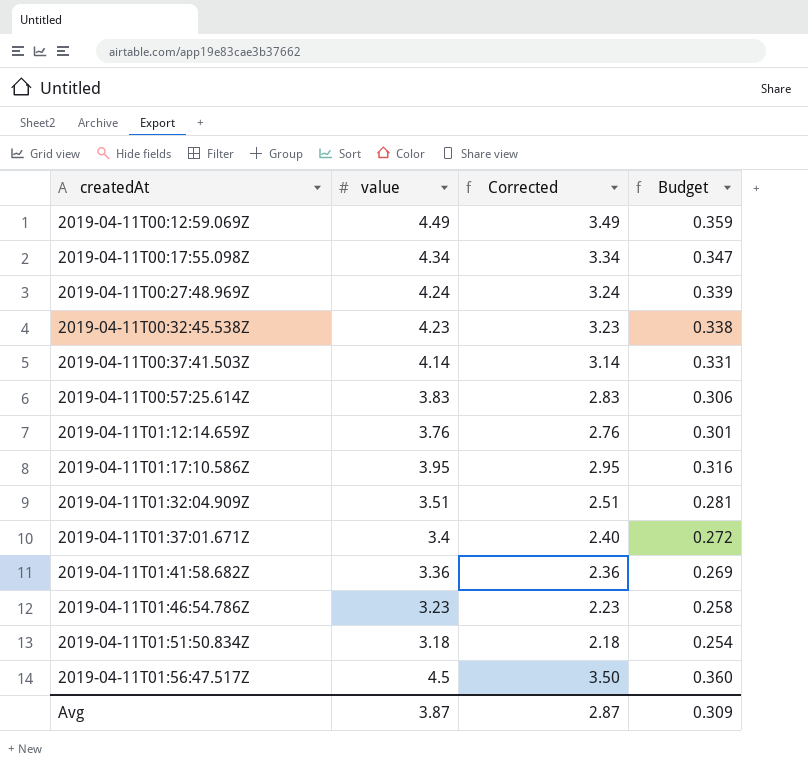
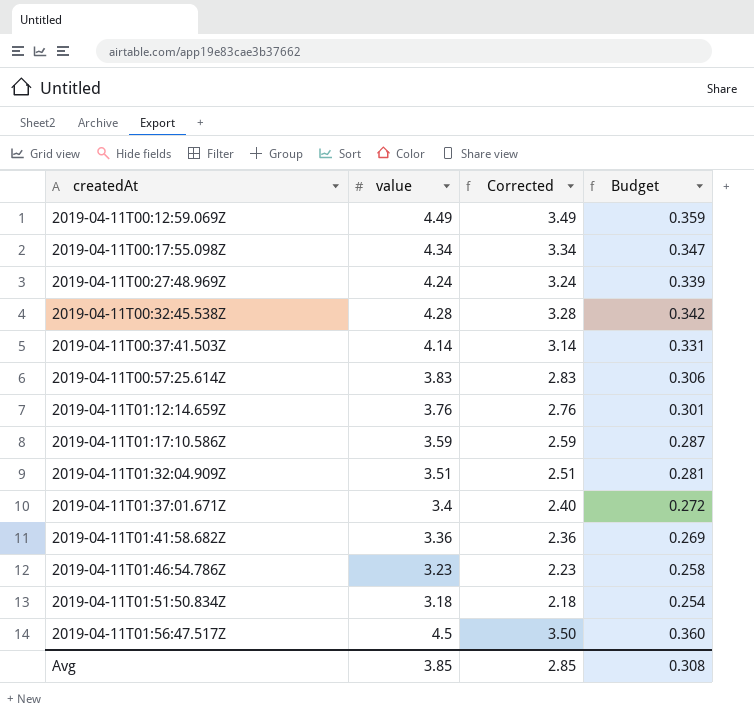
2019-04-11T00:32:45.538Z | value: 4.23 -> 4.28
2019-04-11T00:32:45.538Z | Corrected: 3.23 -> 3.28
2019-04-11T00:32:45.538Z | Budget: 0.338 -> 0.342
2019-04-11T01:17:10.586Z | value: 3.95 -> 3.59
2019-04-11T01:17:10.586Z | Corrected: 2.95 -> 2.59
2019-04-11T01:17:10.586Z | Budget: 0.316 -> 0.287
Avg | value: 3.87 -> 3.85
Avg | Corrected: 2.87 -> 2.85
Avg | Budget: 0.309 -> 0.308

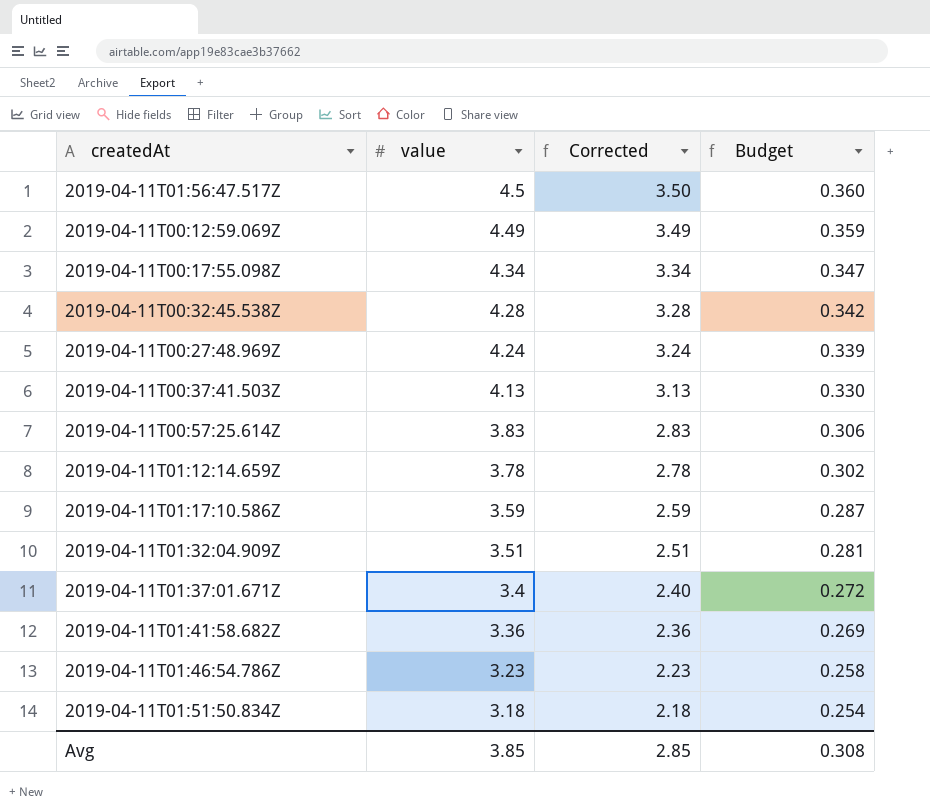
row order: createdAt ascending -> value descending
2019-04-11T00:37:41.503Z | value: 4.14 -> 4.13
2019-04-11T00:37:41.503Z | Corrected: 3.14 -> 3.13
2019-04-11T00:37:41.503Z | Budget: 0.331 -> 0.330
2019-04-11T01:12:14.659Z | value: 3.76 -> 3.78
2019-04-11T01:12:14.659Z | Corrected: 2.76 -> 2.78
2019-04-11T01:12:14.659Z | Budget: 0.301 -> 0.302

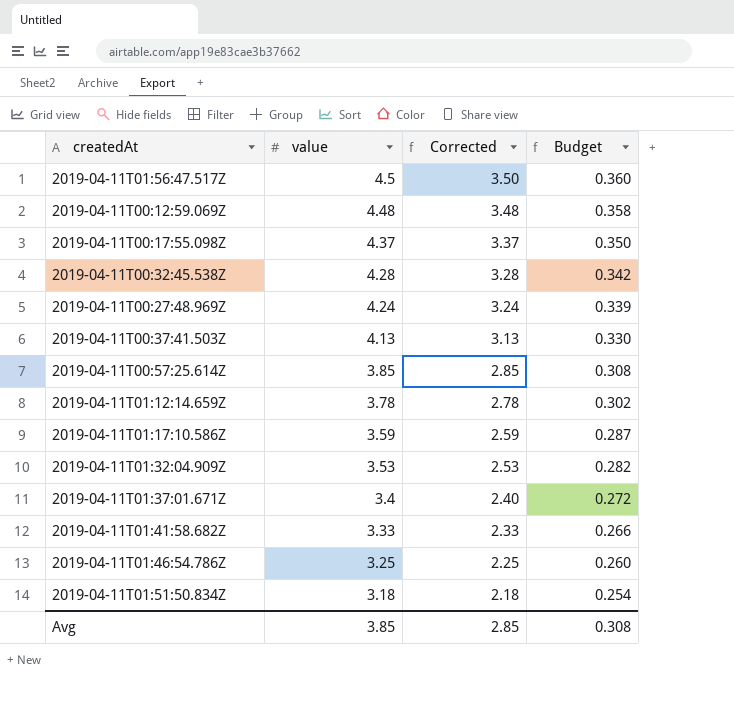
2019-04-11T00:12:59.069Z | value: 4.49 -> 4.48
2019-04-11T00:12:59.069Z | Corrected: 3.49 -> 3.48
2019-04-11T00:12:59.069Z | Budget: 0.359 -> 0.358
2019-04-11T00:17:55.098Z | value: 4.34 -> 4.37
2019-04-11T00:17:55.098Z | Corrected: 3.34 -> 3.37
2019-04-11T00:17:55.098Z | Budget: 0.347 -> 0.350
2019-04-11T00:57:25.614Z | value: 3.83 -> 3.85
2019-04-11T00:57:25.614Z | Corrected: 2.83 -> 2.85
2019-04-11T00:57:25.614Z | Budget: 0.306 -> 0.308
2019-04-11T01:32:04.909Z | value: 3.51 -> 3.53
2019-04-11T01:32:04.909Z | Corrected: 2.51 -> 2.53
2019-04-11T01:32:04.909Z | Budget: 0.281 -> 0.282
2019-04-11T01:41:58.682Z | value: 3.36 -> 3.33
2019-04-11T01:41:58.682Z | Corrected: 2.36 -> 2.33
2019-04-11T01:41:58.682Z | Budget: 0.269 -> 0.266
2019-04-11T01:46:54.786Z | value: 3.23 -> 3.25
2019-04-11T01:46:54.786Z | Corrected: 2.23 -> 2.25
2019-04-11T01:46:54.786Z | Budget: 0.258 -> 0.260

